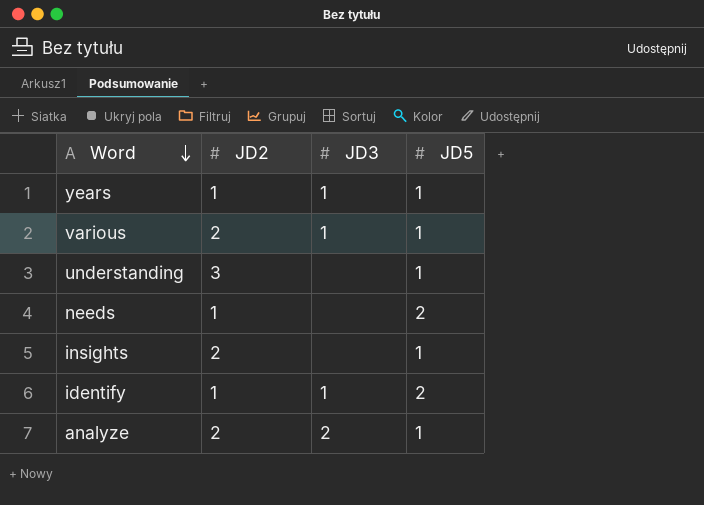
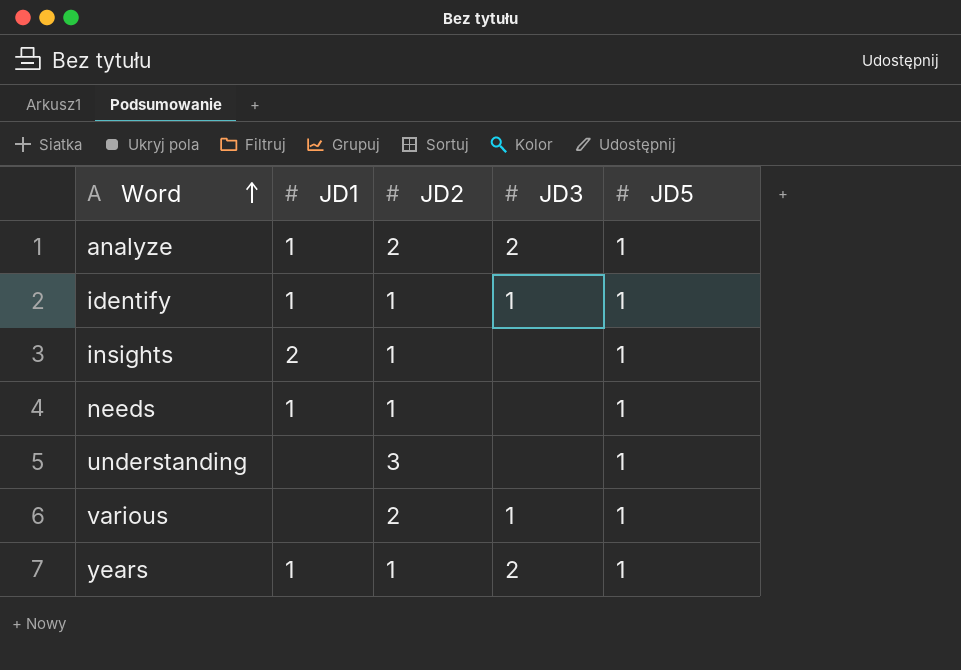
row order: Word descending -> Word ascending
column JD1 | position: none -> 2
identify | JD5: 2 -> 1
insights | JD2: 2 -> 1
needs | JD5: 2 -> 1
years | JD3: 1 -> 2

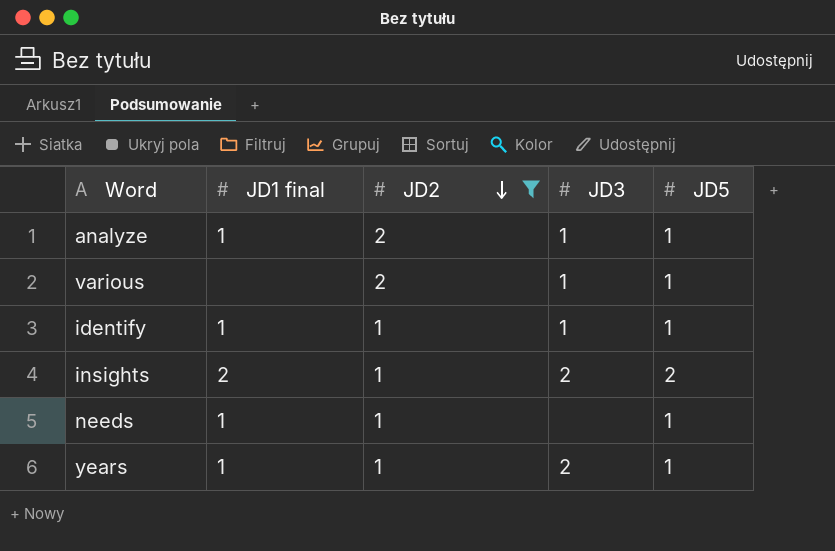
filter: none -> JD2 != 3
row order: Word ascending -> JD2 descending
column name: JD1 -> JD1 final
analyze | JD3: 2 -> 1
insights | JD3: none -> 2
insights | JD5: 1 -> 2

